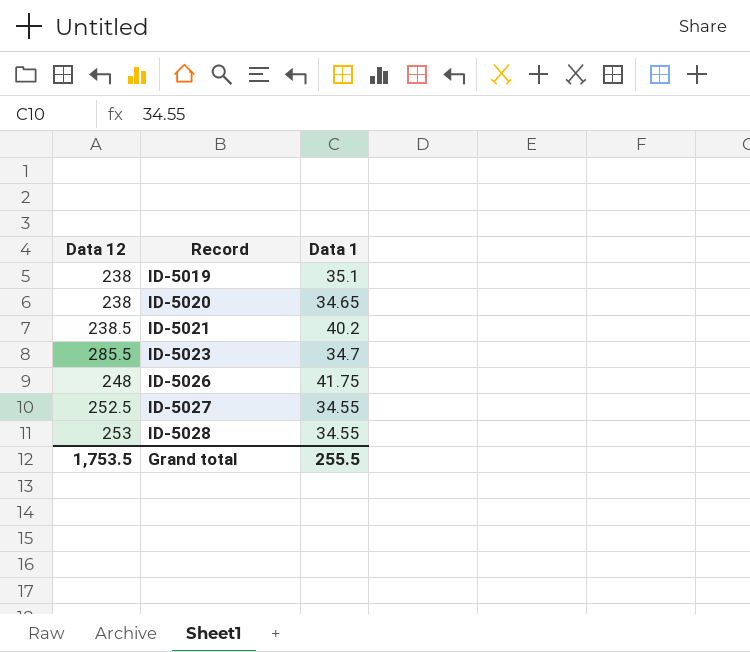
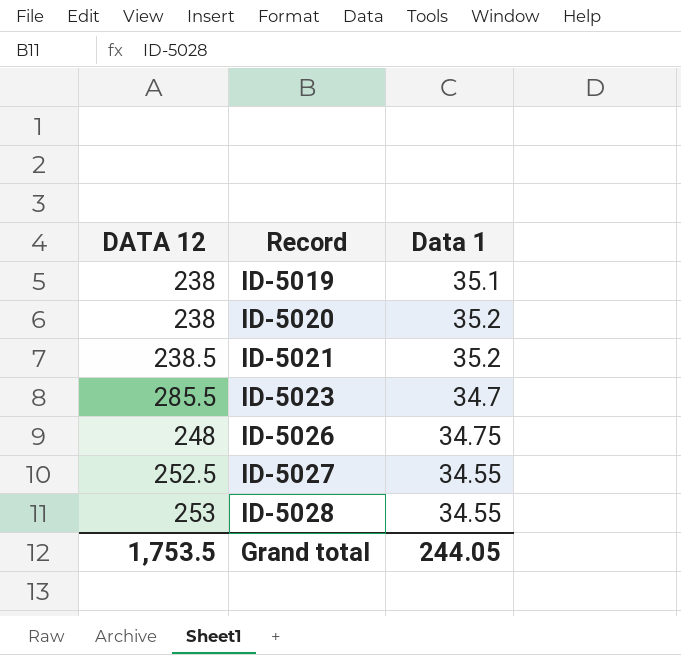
column name: Data 12 -> DATA 12
ID-5020 | Data 1: 34.65 -> 35.2
ID-5021 | Data 1: 40.2 -> 35.2
ID-5026 | Data 1: 41.75 -> 34.75
Grand total | Data 1: 255.5 -> 244.05

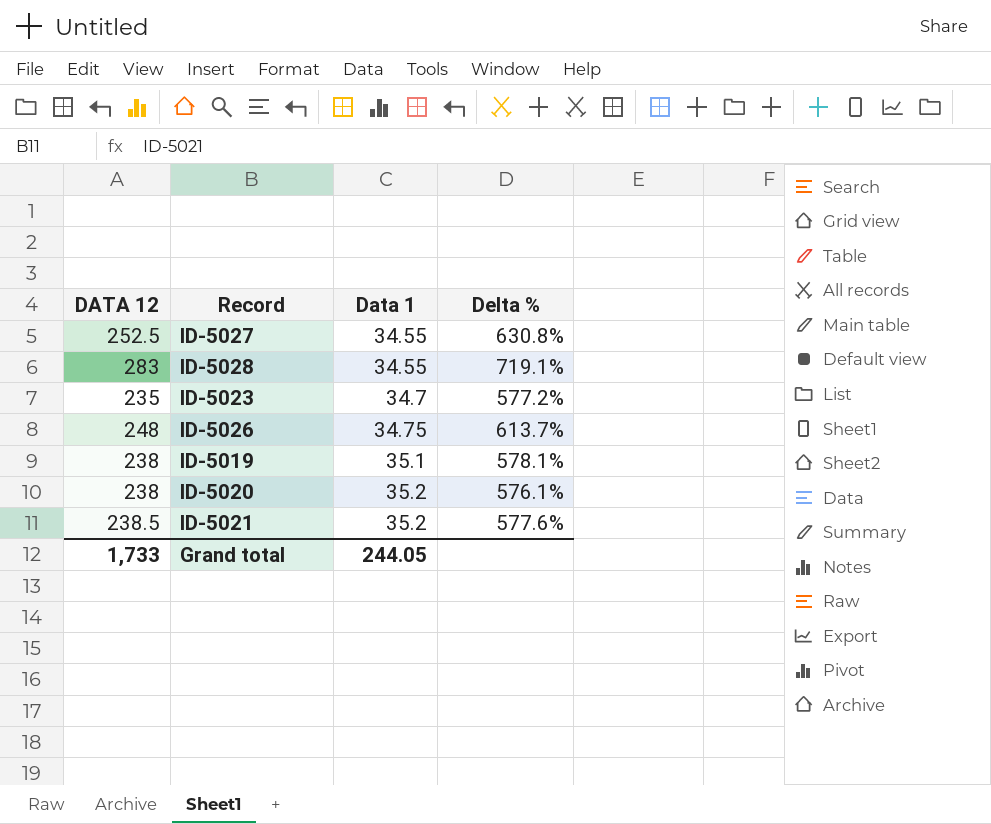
row order: Record ascending -> Data 1 ascending
column Delta % | formula: none -> ([DATA 12] - [Data 1]) / [Data 1]
ID-5028 | DATA 12: 253 -> 283
ID-5023 | DATA 12: 285.5 -> 235
Grand total | DATA 12: 1,753.5 -> 1,733

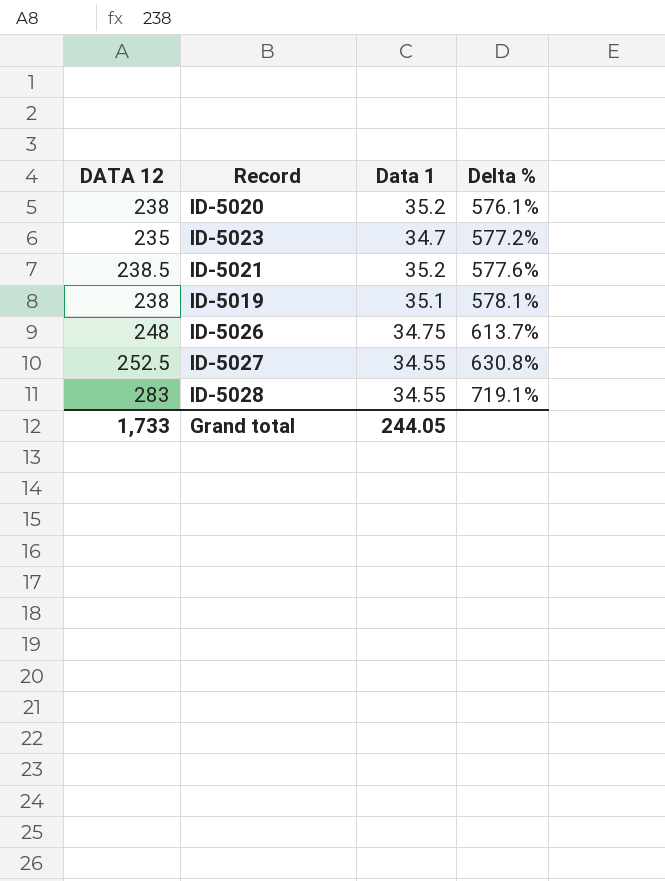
row order: Data 1 ascending -> Delta % ascending

